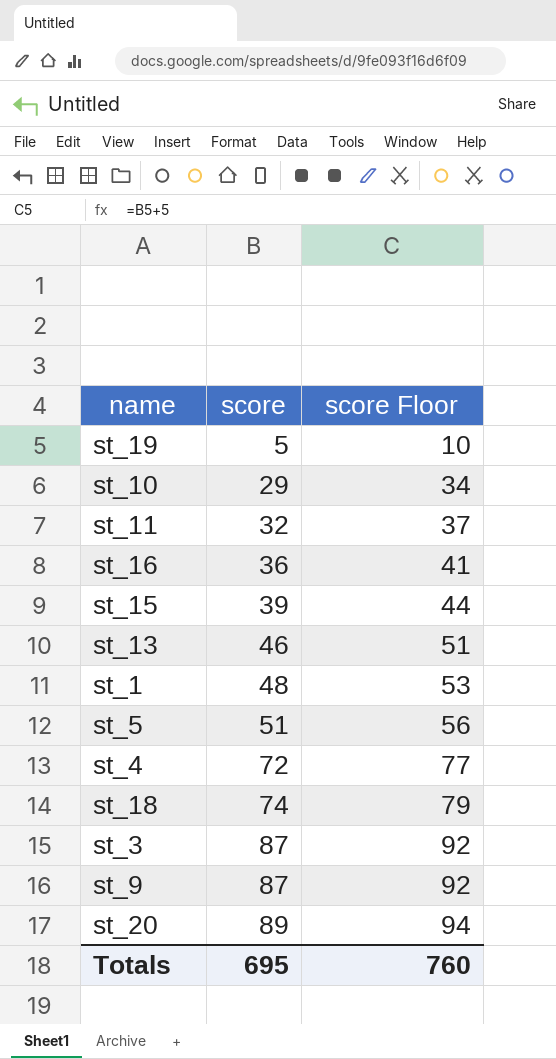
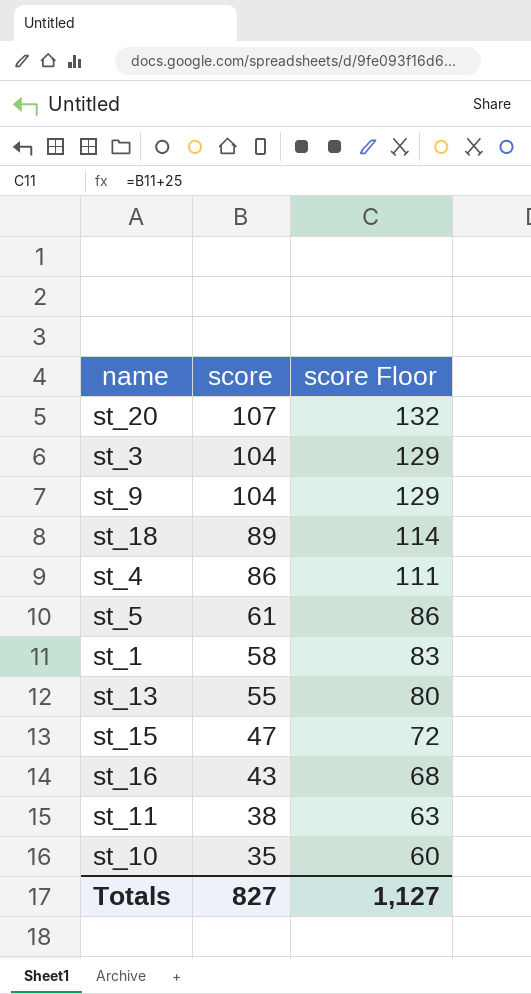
row order: score ascending -> score descending
column score Floor | formula: [score] + 5 -> [score] + 25
row st_19: 5 | 10 -> none
st_20 | score: 89 -> 107
st_3 | score: 87 -> 104
st_9 | score: 87 -> 104
st_18 | score: 74 -> 89
st_4 | score: 72 -> 86
st_5 | score: 51 -> 61
st_1 | score: 48 -> 58
st_13 | score: 46 -> 55
st_15 | score: 39 -> 47
st_16 | score: 36 -> 43
st_11 | score: 32 -> 38
st_10 | score: 29 -> 35
Totals | score: 695 -> 827
Totals | score Floor: 760 -> 1,127

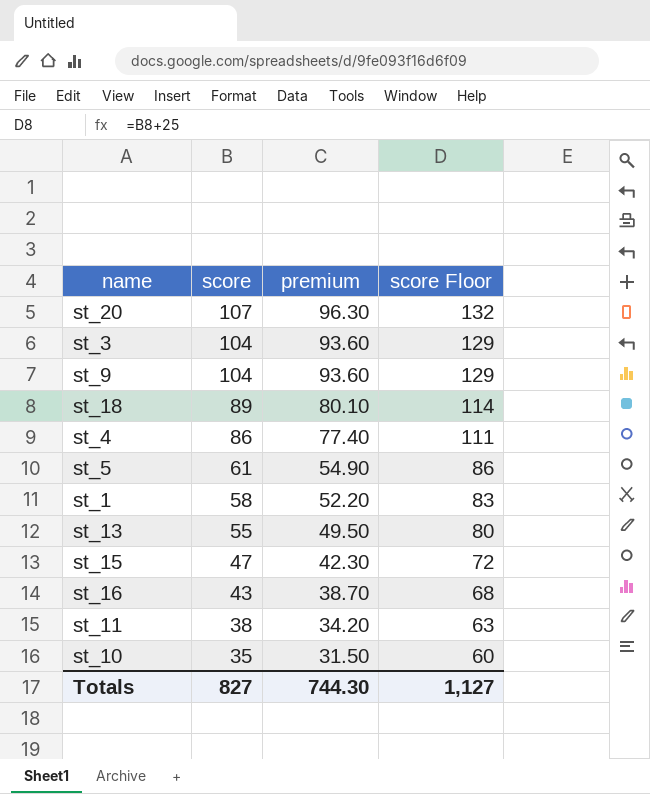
column premium | formula: none -> [score] * 0.9

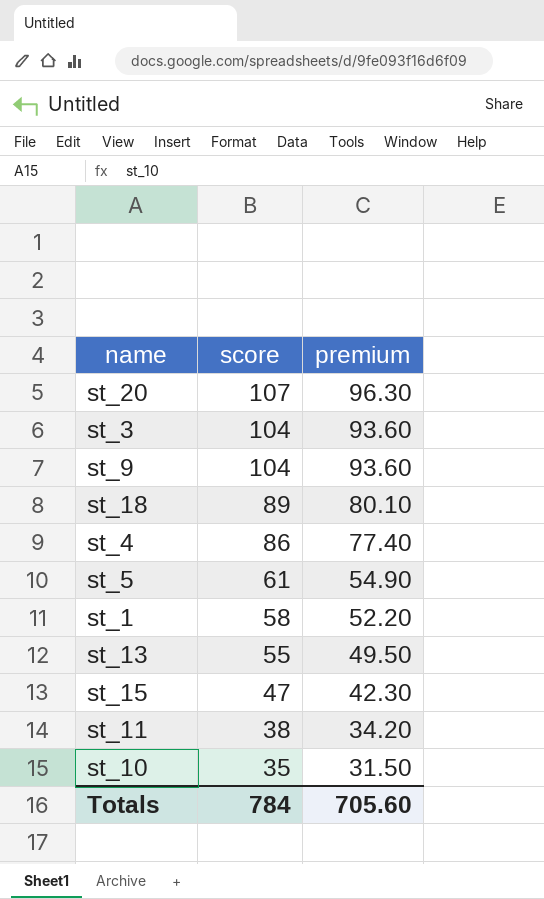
column score Floor | formula: [score] + 25 -> none
row st_16: 43 | 38.70 | 68 -> none
Totals | score: 827 -> 784
Totals | premium: 744.30 -> 705.60

